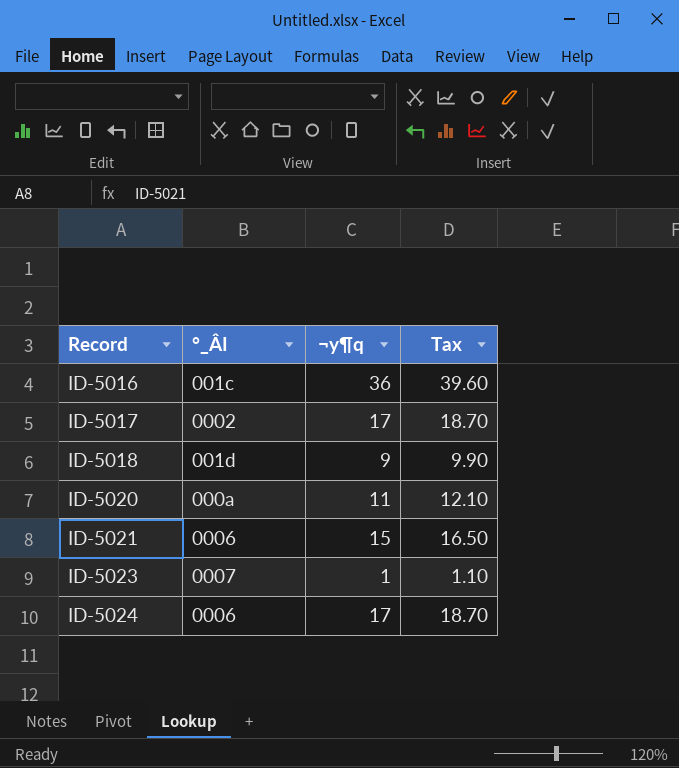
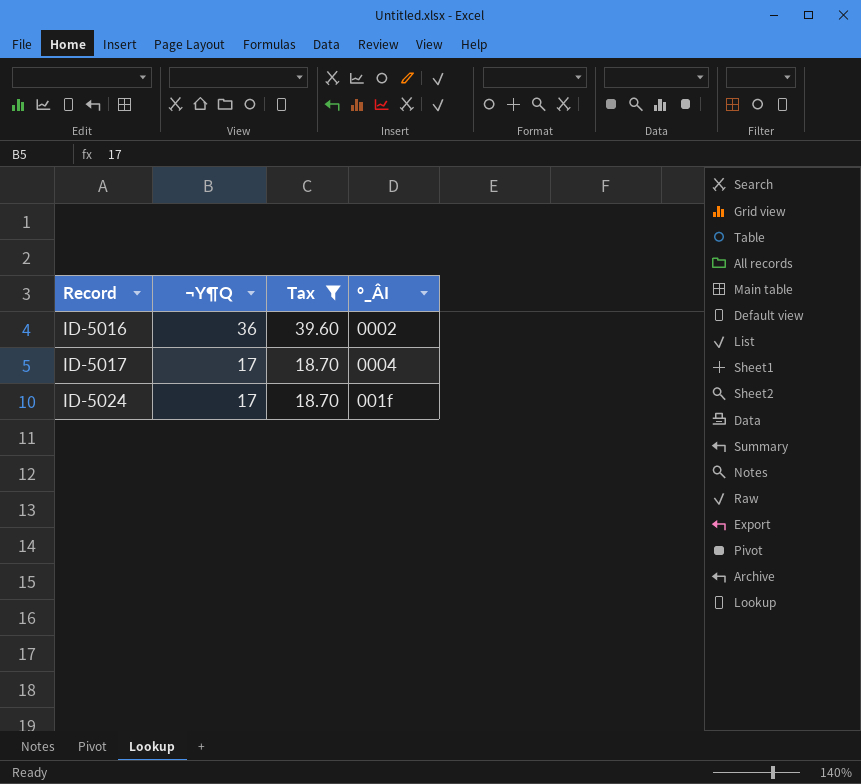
filter: none -> Tax >= 18.70
column name: ¬y¶q -> ¬Y¶Q
column °_ÂI | position: 2 -> 4
ID-5016 | °_ÂI: 001c -> 0002
ID-5017 | °_ÂI: 0002 -> 0004
ID-5024 | °_ÂI: 0006 -> 001f

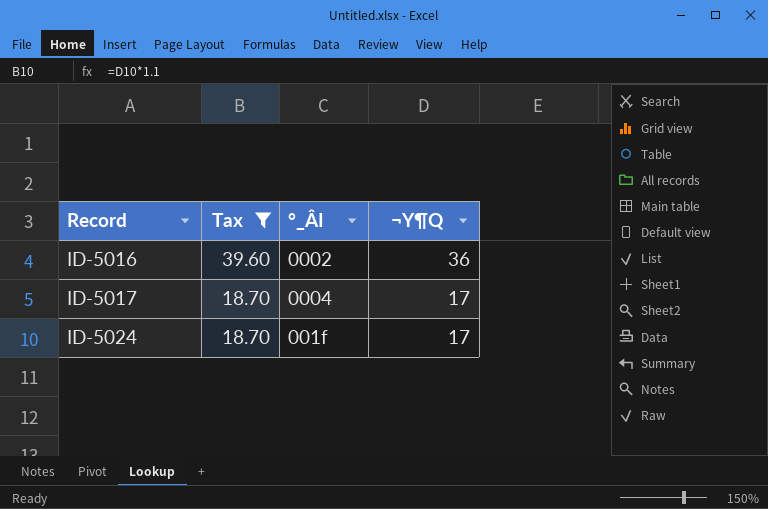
column ¬Y¶Q | position: 2 -> 4

